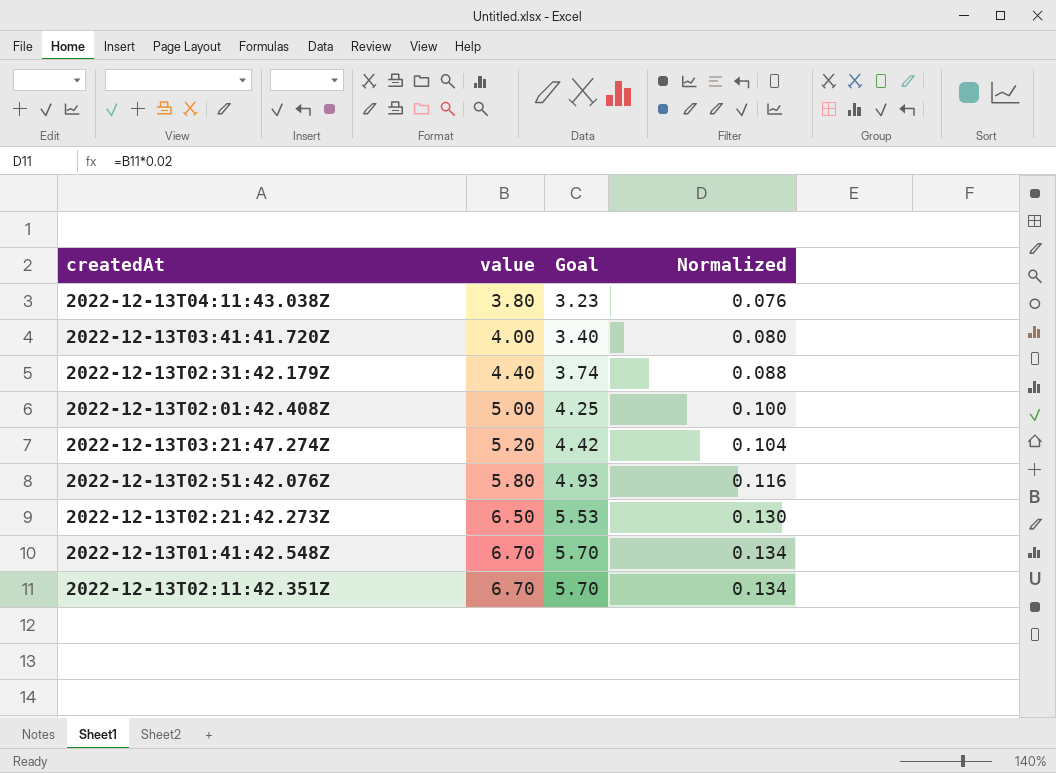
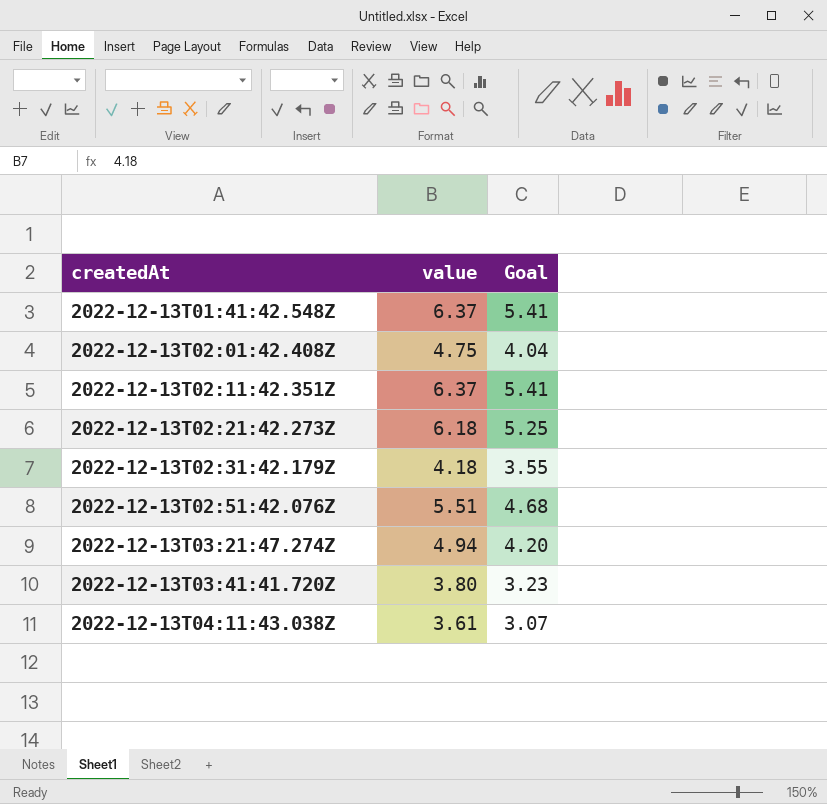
row order: value ascending -> createdAt ascending
column Normalized | formula: [value] * 0.02 -> none
2022-12-13T01:41:42.548Z | value: 6.70 -> 6.37
2022-12-13T01:41:42.548Z | Goal: 5.70 -> 5.41
2022-12-13T02:01:42.408Z | value: 5.00 -> 4.75
2022-12-13T02:01:42.408Z | Goal: 4.25 -> 4.04
2022-12-13T02:11:42.351Z | value: 6.70 -> 6.37
2022-12-13T02:11:42.351Z | Goal: 5.70 -> 5.41
2022-12-13T02:21:42.273Z | value: 6.50 -> 6.18
2022-12-13T02:21:42.273Z | Goal: 5.53 -> 5.25
2022-12-13T02:31:42.179Z | value: 4.40 -> 4.18
2022-12-13T02:31:42.179Z | Goal: 3.74 -> 3.55
2022-12-13T02:51:42.076Z | value: 5.80 -> 5.51
2022-12-13T02:51:42.076Z | Goal: 4.93 -> 4.68
2022-12-13T03:21:47.274Z | value: 5.20 -> 4.94
2022-12-13T03:21:47.274Z | Goal: 4.42 -> 4.20
2022-12-13T03:41:41.720Z | value: 4.00 -> 3.80
2022-12-13T03:41:41.720Z | Goal: 3.40 -> 3.23
2022-12-13T04:11:43.038Z | value: 3.80 -> 3.61
2022-12-13T04:11:43.038Z | Goal: 3.23 -> 3.07

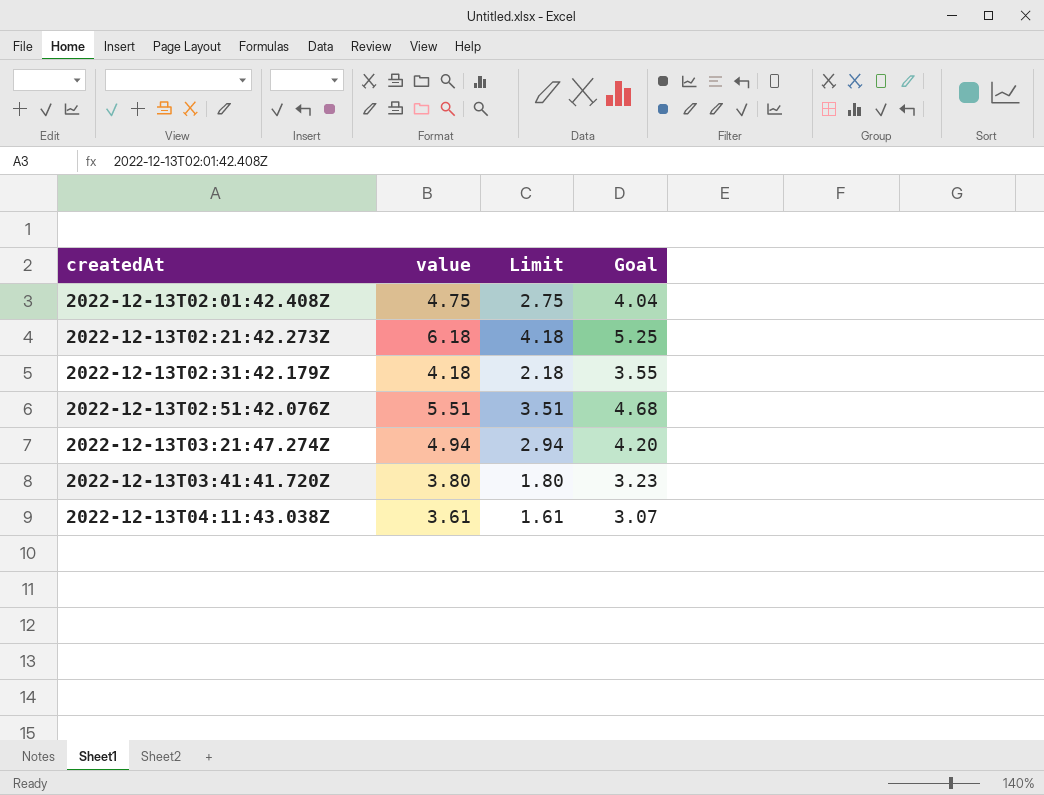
column Limit | formula: none -> [value] - 2
row 2022-12-13T01:41:42.548Z: 6.37 | 5.41 -> none
row 2022-12-13T02:11:42.351Z: 6.37 | 5.41 -> none

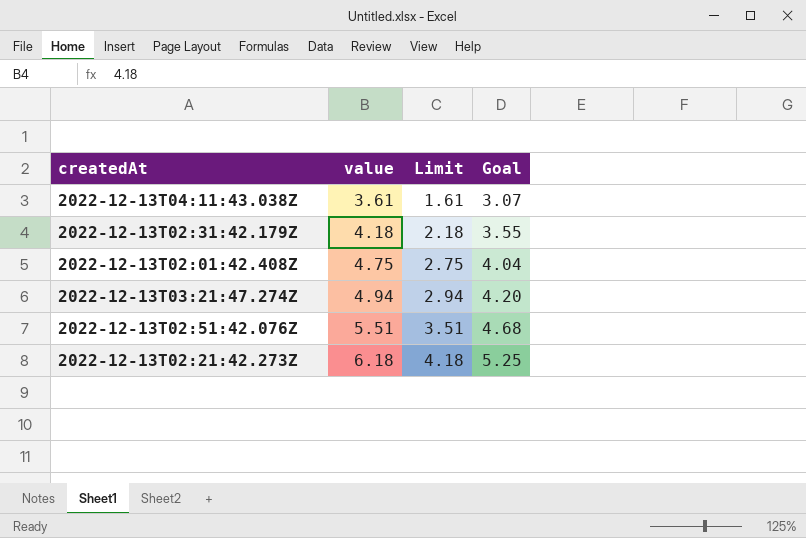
row order: createdAt ascending -> value ascending
row 2022-12-13T03:41:41.720Z: 3.80 | 1.80 | 3.23 -> none

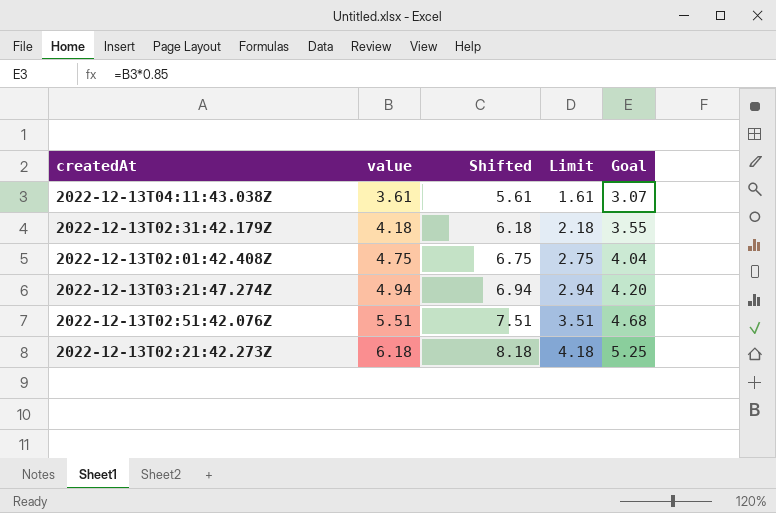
column Shifted | formula: none -> [value] + 2

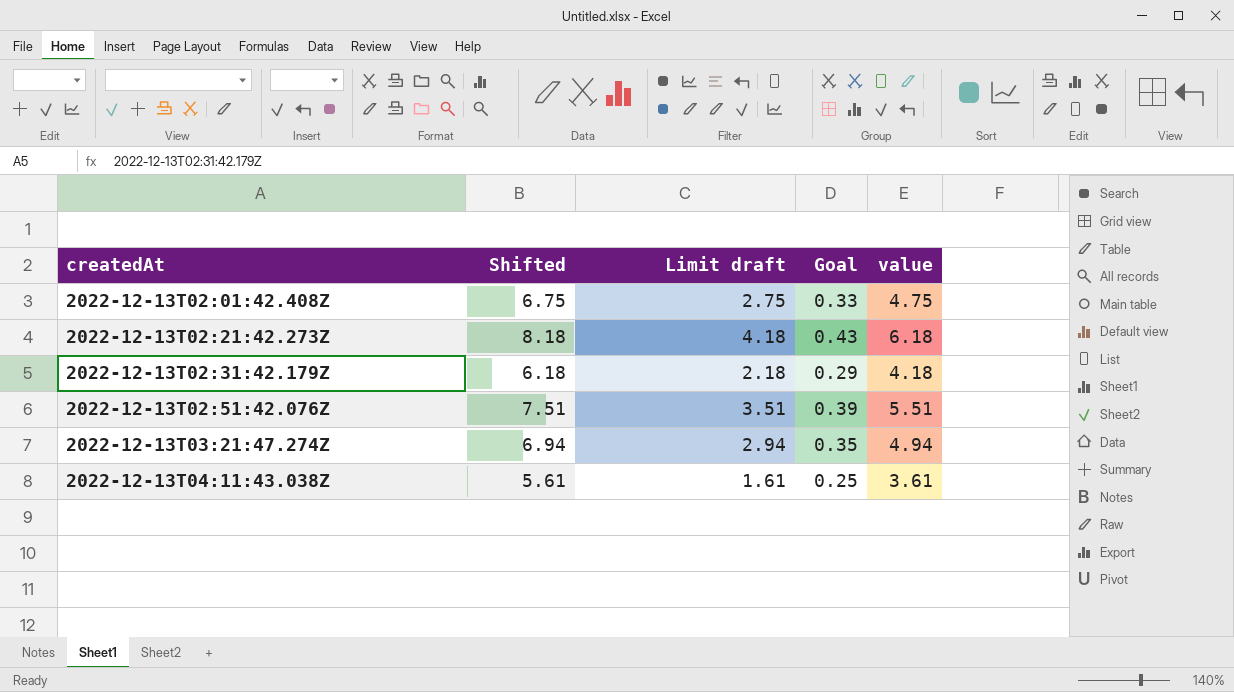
row order: value ascending -> createdAt ascending
column name: Limit -> Limit draft
column Goal | formula: [value] * 0.85 -> [value] * 0.07
column value | position: 2 -> 5

